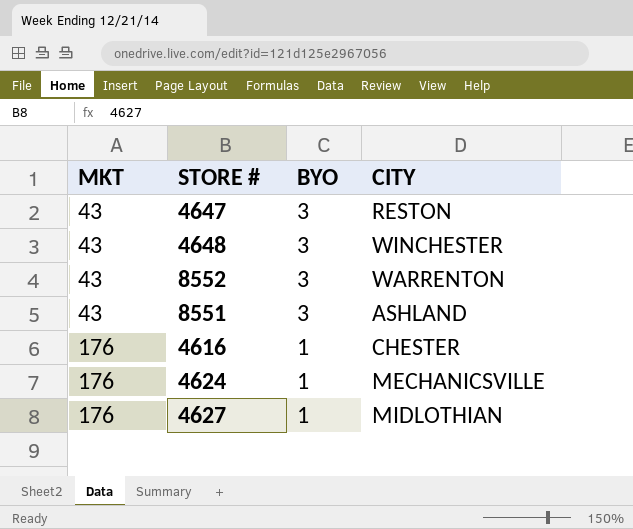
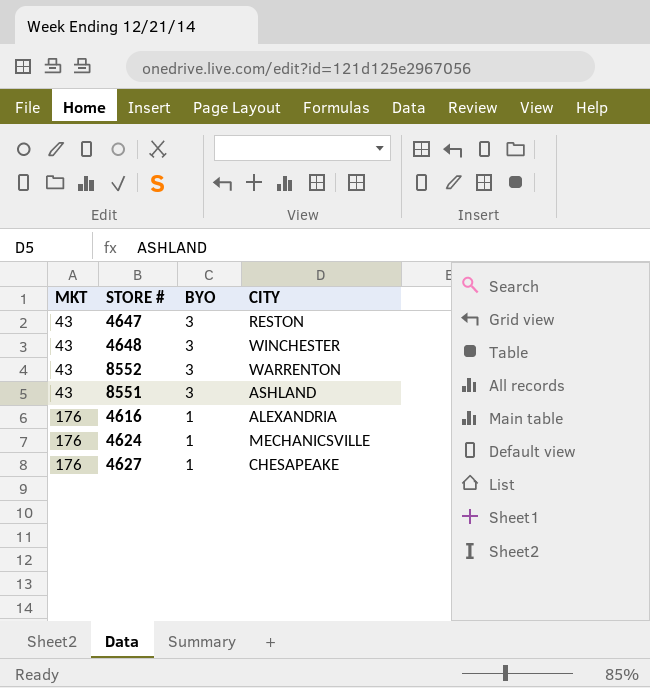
4616 | CITY: CHESTER -> ALEXANDRIA
4627 | CITY: MIDLOTHIAN -> CHESAPEAKE

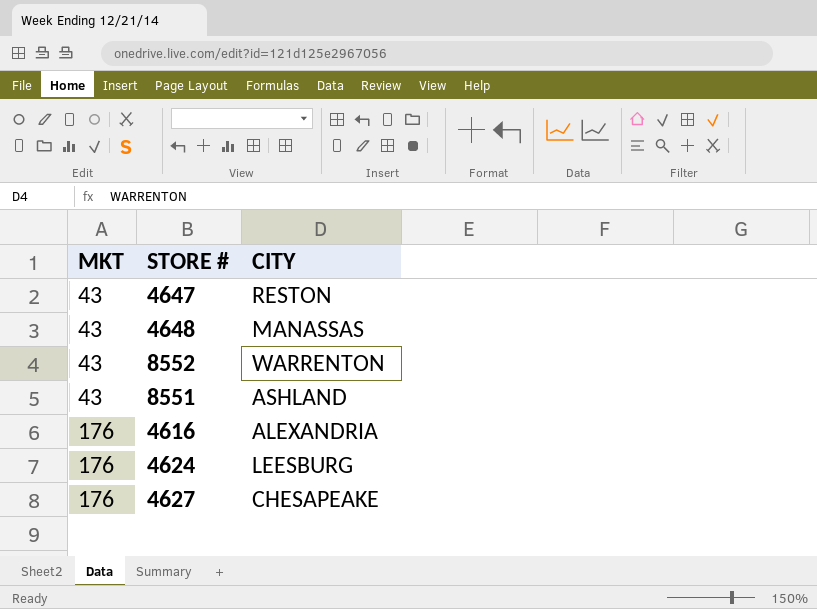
column BYO | position: 3 -> none
4648 | CITY: WINCHESTER -> MANASSAS
4624 | CITY: MECHANICSVILLE -> LEESBURG

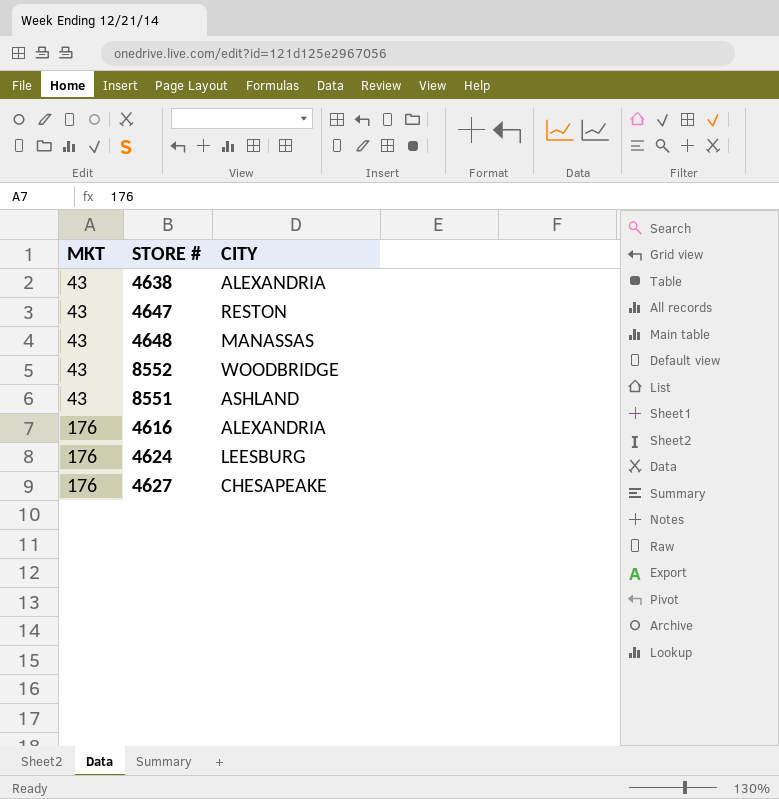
row 4638: none -> 43 | ALEXANDRIA
8552 | CITY: WARRENTON -> WOODBRIDGE

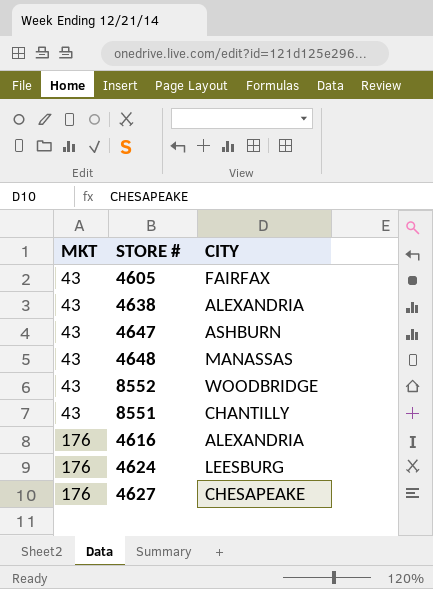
row 4605: none -> 43 | FAIRFAX
4647 | CITY: RESTON -> ASHBURN
8551 | CITY: ASHLAND -> CHANTILLY

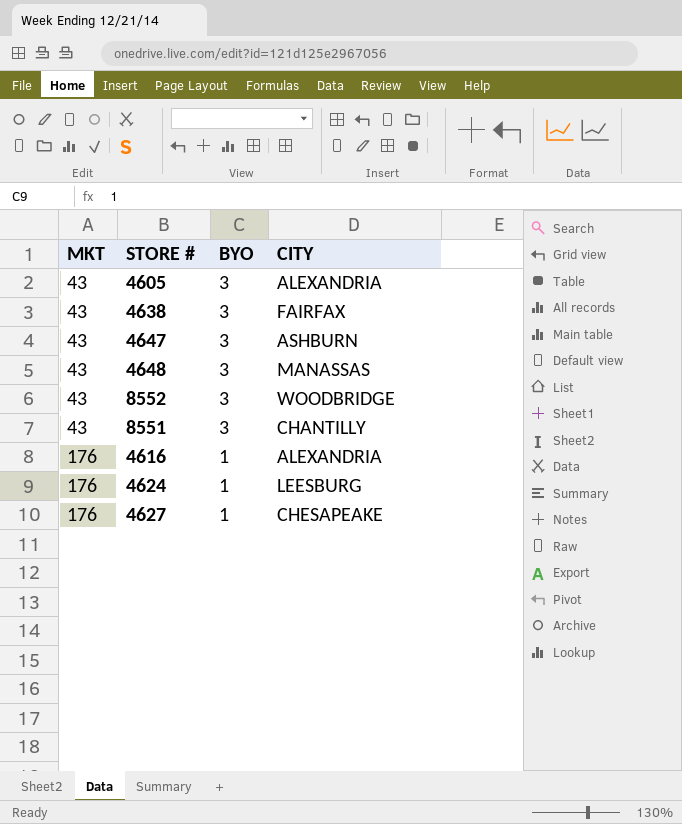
column BYO | position: none -> 3
4605 | CITY: FAIRFAX -> ALEXANDRIA
4638 | CITY: ALEXANDRIA -> FAIRFAX

